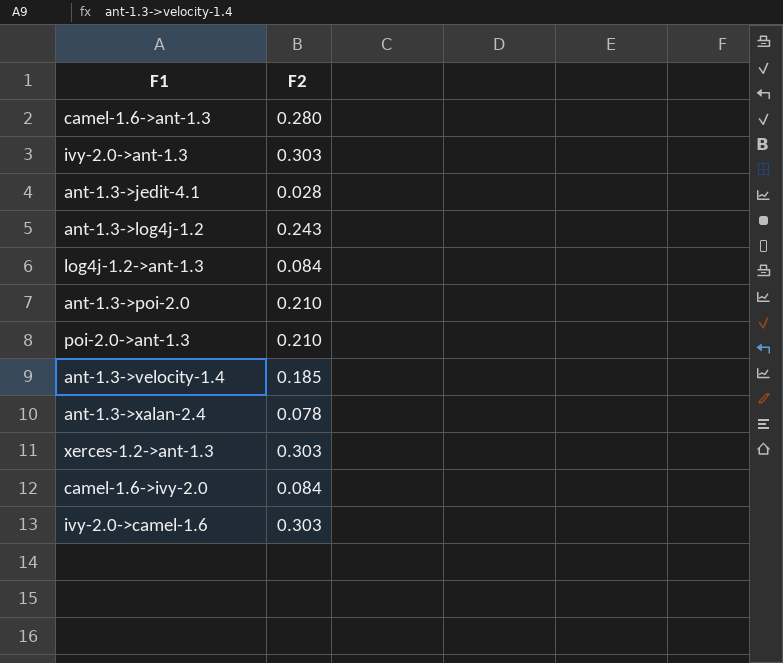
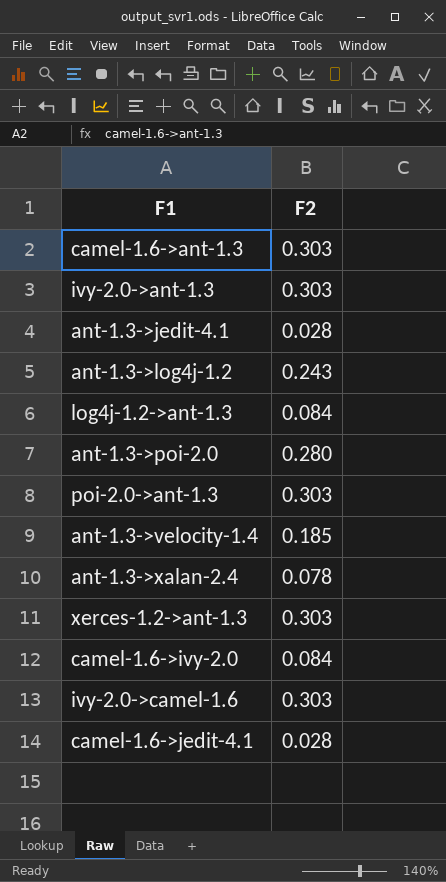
camel-1.6->ant-1.3 | F2: 0.280 -> 0.303
ant-1.3->poi-2.0 | F2: 0.210 -> 0.280
poi-2.0->ant-1.3 | F2: 0.210 -> 0.303
row camel-1.6->jedit-4.1: none -> 0.028

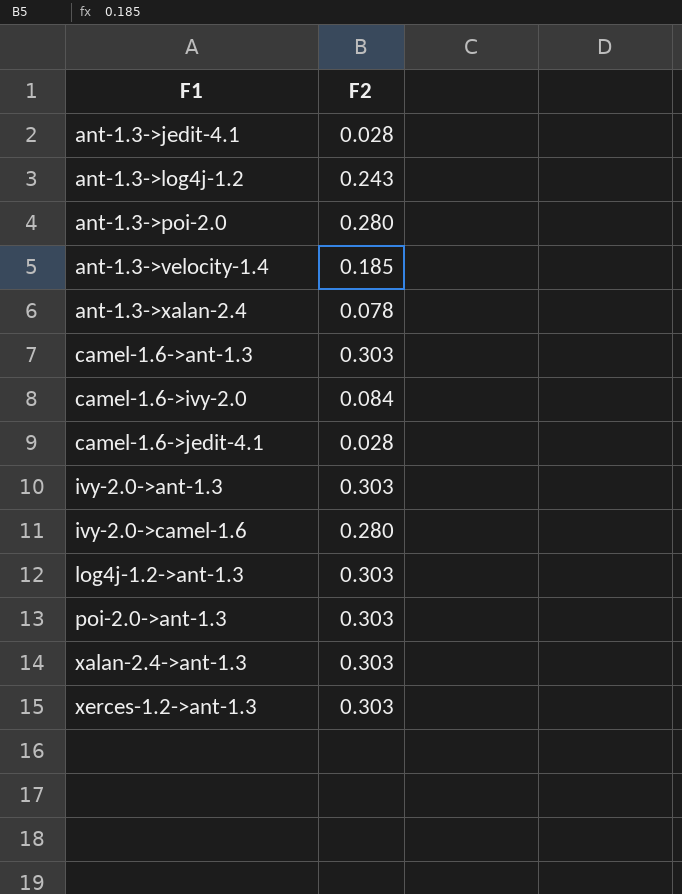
row order: none -> F1 ascending
ivy-2.0->camel-1.6 | F2: 0.303 -> 0.280
log4j-1.2->ant-1.3 | F2: 0.084 -> 0.303
row xalan-2.4->ant-1.3: none -> 0.303

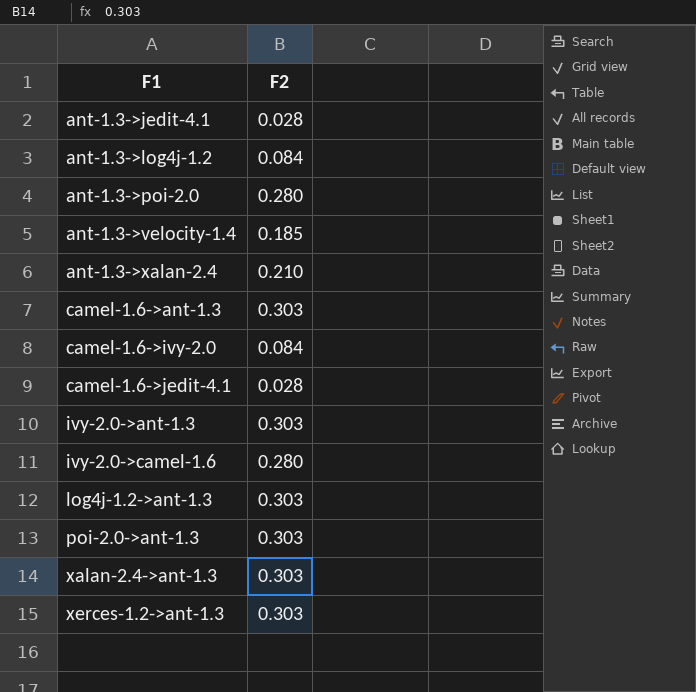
ant-1.3->log4j-1.2 | F2: 0.243 -> 0.084
ant-1.3->xalan-2.4 | F2: 0.078 -> 0.210

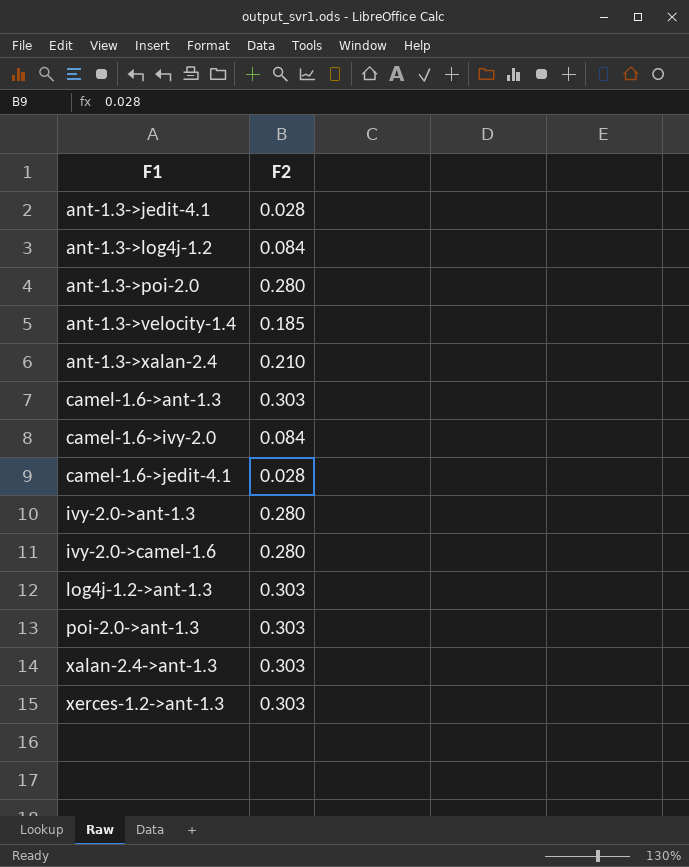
ivy-2.0->ant-1.3 | F2: 0.303 -> 0.280

